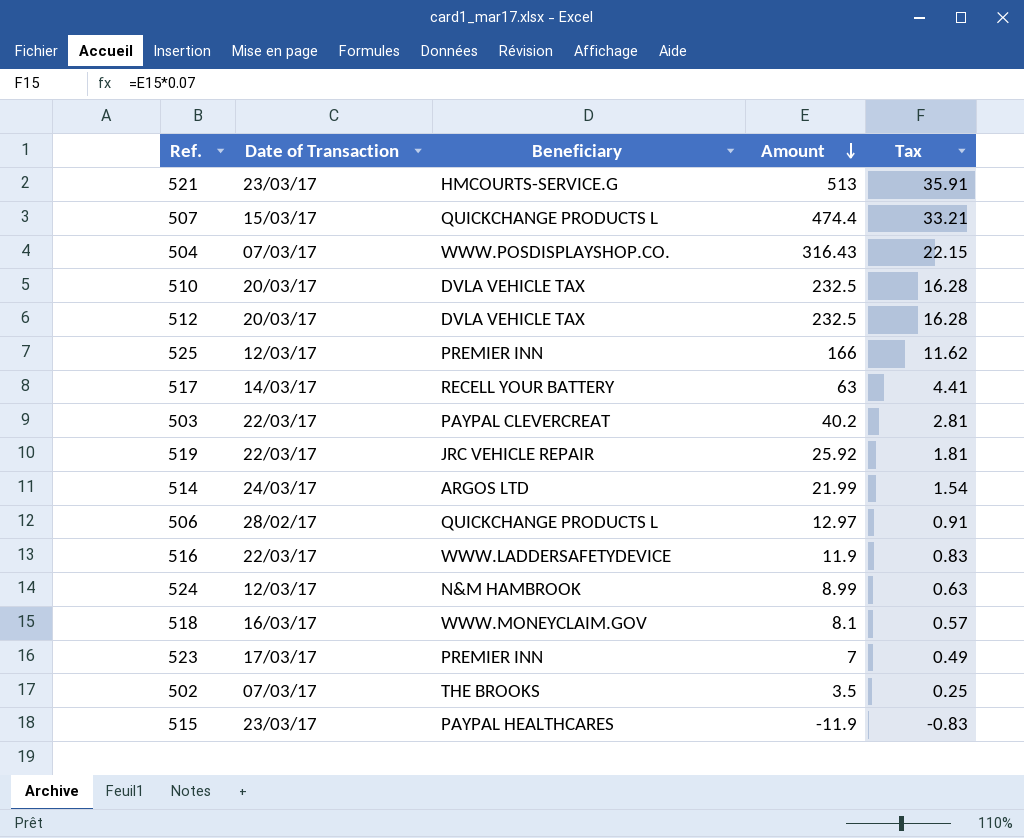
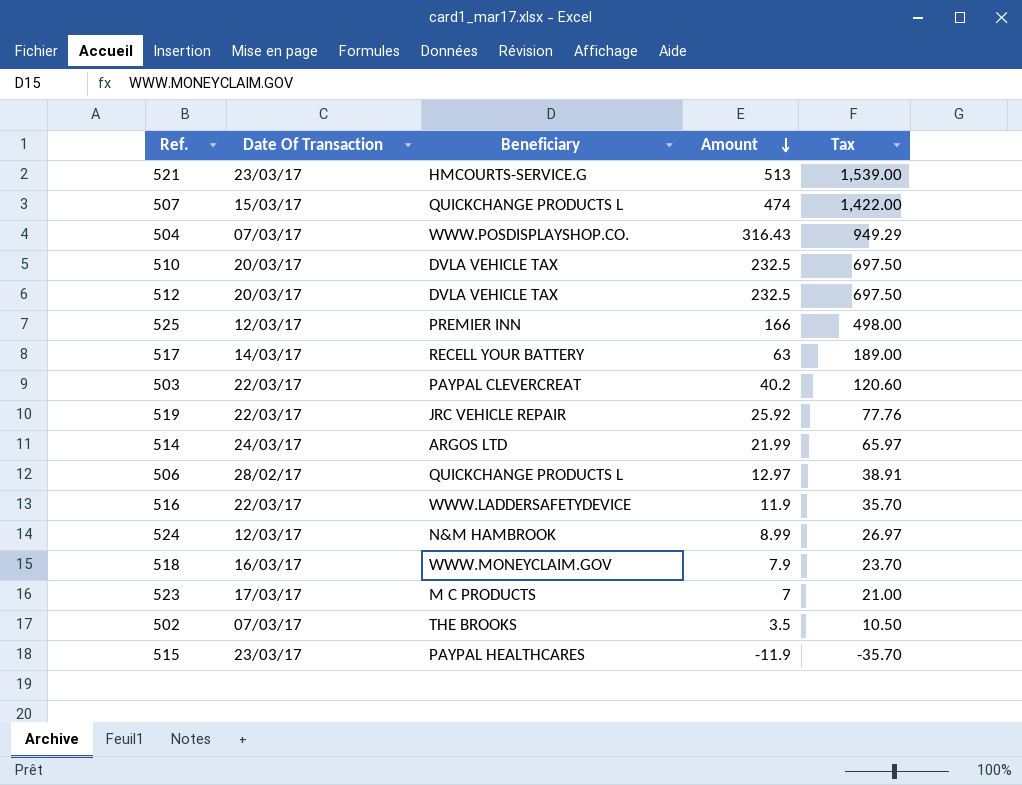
column name: Date of Transaction -> Date Of Transaction
column Tax | formula: [Amount] * 0.07 -> [Amount] * 3
507 | Amount: 474.4 -> 474
518 | Amount: 8.1 -> 7.9
523 | Beneficiary: PREMIER INN -> M C PRODUCTS

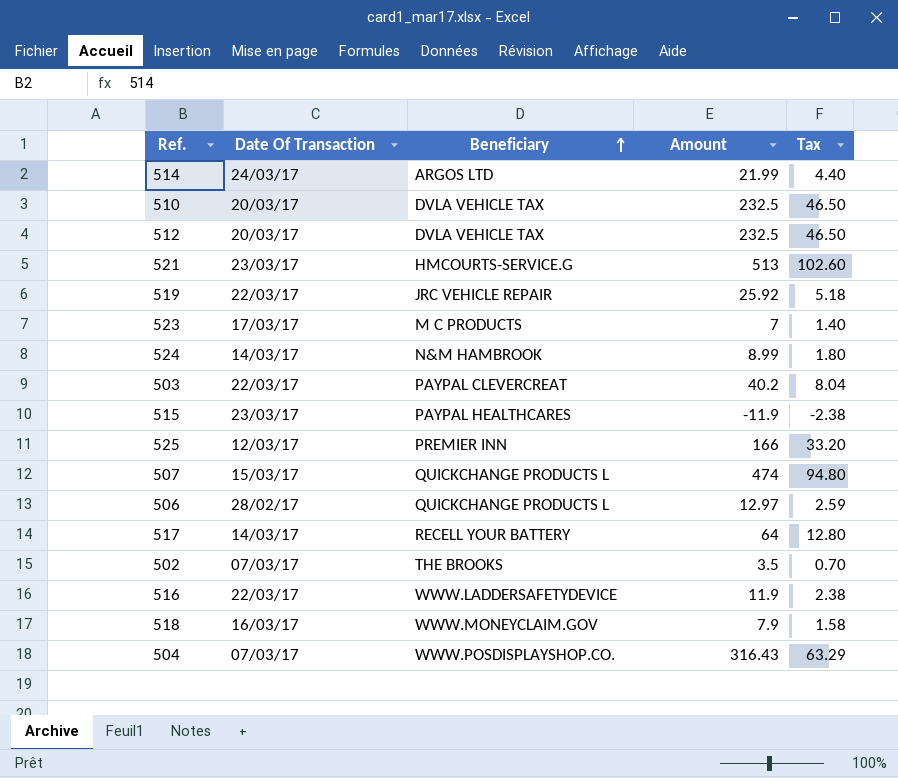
row order: Amount descending -> Beneficiary ascending
column Tax | formula: [Amount] * 3 -> [Amount] * 0.2
524 | Date Of Transaction: 12/03/17 -> 14/03/17
517 | Amount: 63 -> 64

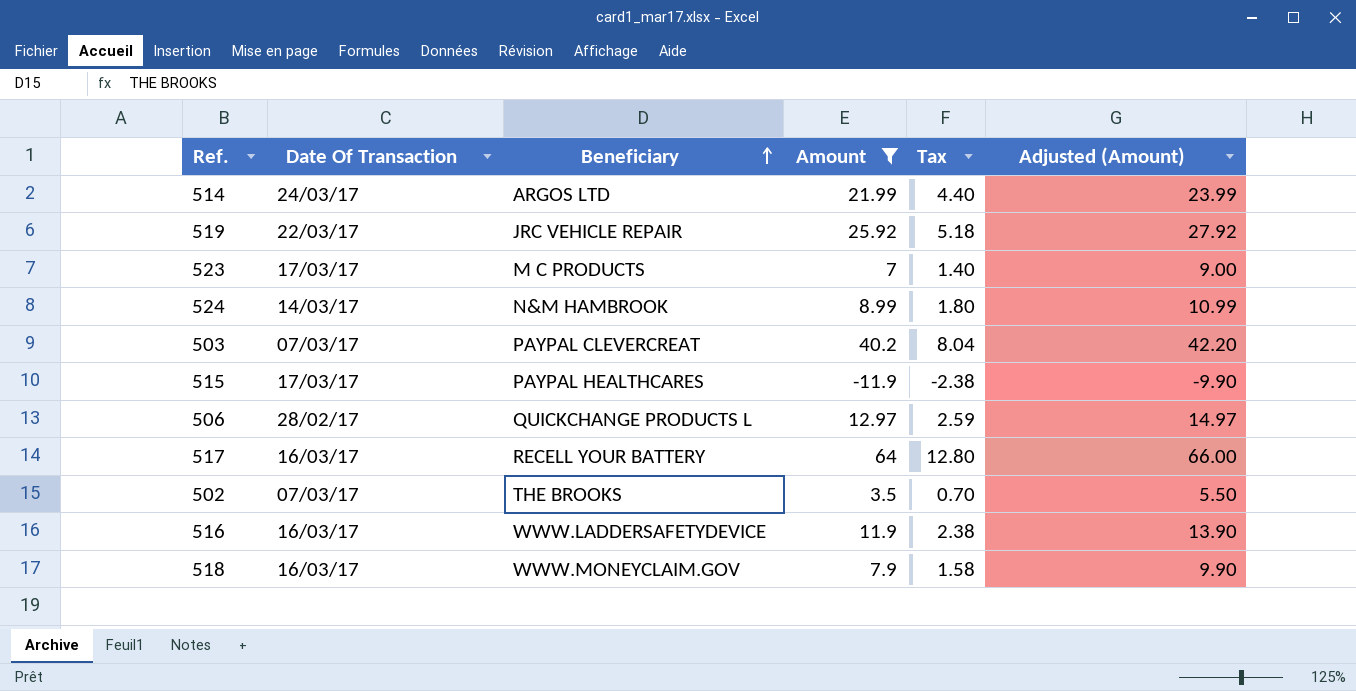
filter: none -> Amount <= 64
column Adjusted (Amount) | formula: none -> [Amount] + 2
503 | Date Of Transaction: 22/03/17 -> 07/03/17
515 | Date Of Transaction: 23/03/17 -> 17/03/17
517 | Date Of Transaction: 14/03/17 -> 16/03/17
516 | Date Of Transaction: 22/03/17 -> 16/03/17

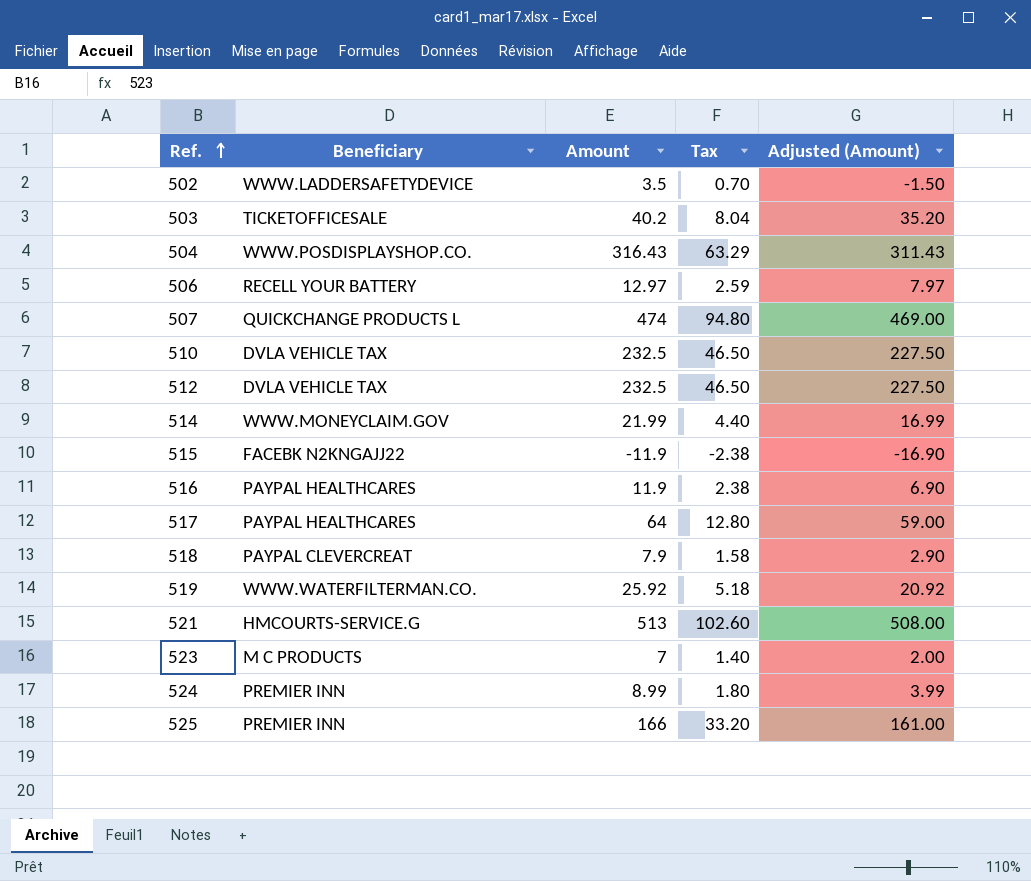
filter: Amount <= 64 -> none
row order: Beneficiary ascending -> Ref. ascending
column Date Of Transaction | position: 2 -> none
column Adjusted (Amount) | formula: [Amount] + 2 -> [Amount] - 5
502 | Beneficiary: THE BROOKS -> WWW.LADDERSAFETYDEVICE
503 | Beneficiary: PAYPAL CLEVERCREAT -> TICKETOFFICESALE
506 | Beneficiary: QUICKCHANGE PRODUCTS L -> RECELL YOUR BATTERY
514 | Beneficiary: ARGOS LTD -> WWW.MONEYCLAIM.GOV
515 | Beneficiary: PAYPAL HEALTHCARES -> FACEBK N2KNGAJJ22
516 | Beneficiary: WWW.LADDERSAFETYDEVICE -> PAYPAL HEALTHCARES
517 | Beneficiary: RECELL YOUR BATTERY -> PAYPAL HEALTHCARES
518 | Beneficiary: WWW.MONEYCLAIM.GOV -> PAYPAL CLEVERCREAT
519 | Beneficiary: JRC VEHICLE REPAIR -> WWW.WATERFILTERMAN.CO.
524 | Beneficiary: N&M HAMBROOK -> PREMIER INN

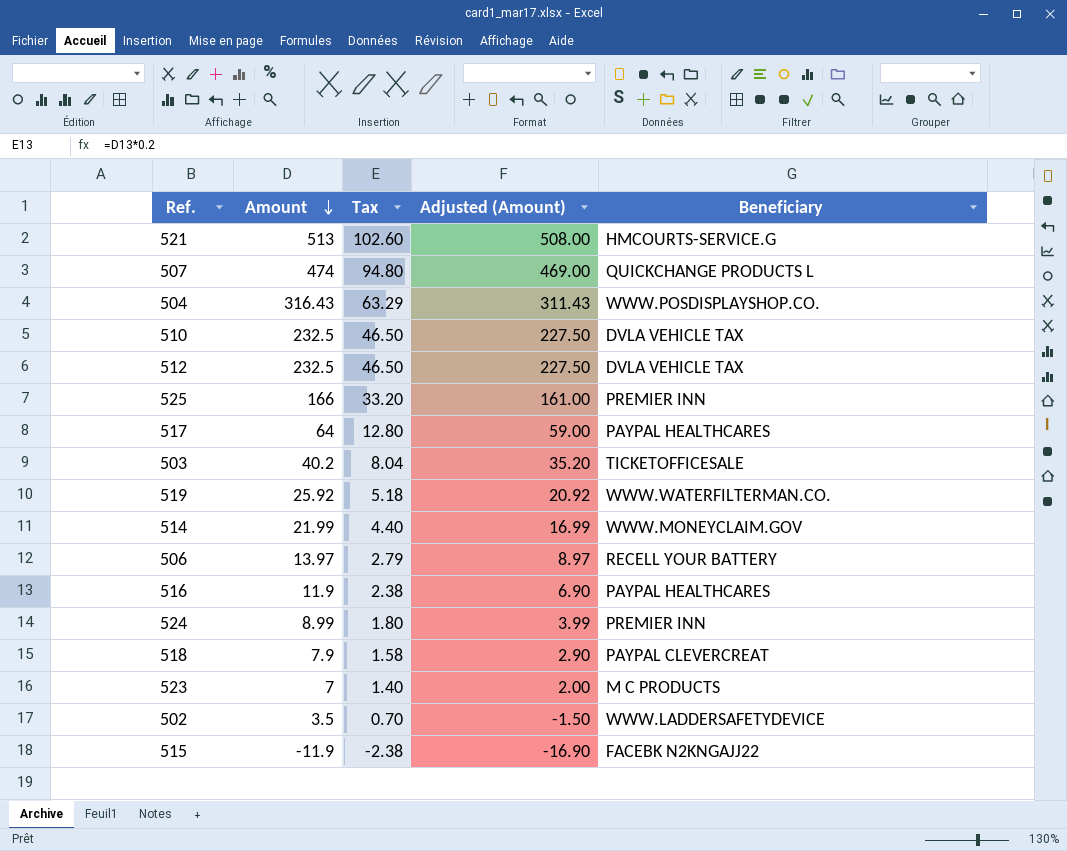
row order: Ref. ascending -> Amount descending
column Beneficiary | position: 2 -> 5
506 | Amount: 12.97 -> 13.97
506 | Tax: 2.59 -> 2.79
506 | Adjusted (Amount): 7.97 -> 8.97

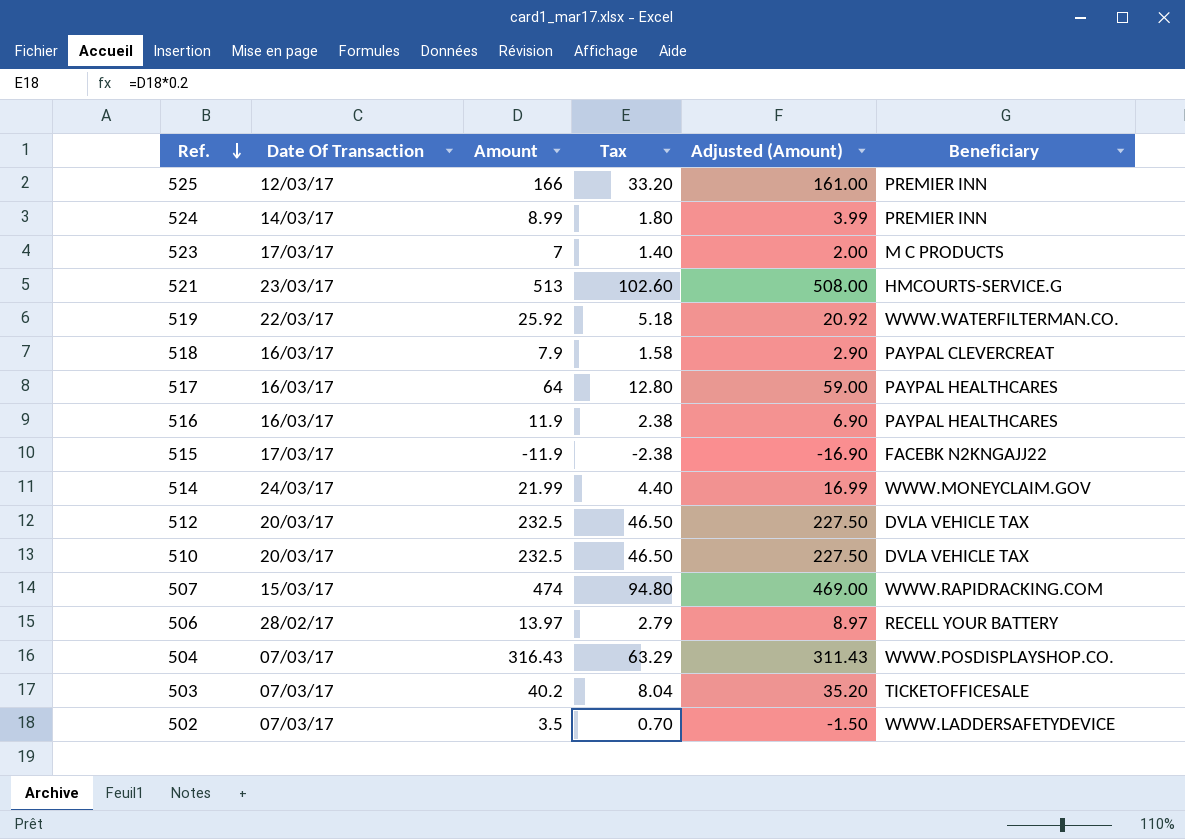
row order: Amount descending -> Ref. descending
column Date Of Transaction | position: none -> 2
507 | Beneficiary: QUICKCHANGE PRODUCTS L -> WWW.RAPIDRACKING.COM

